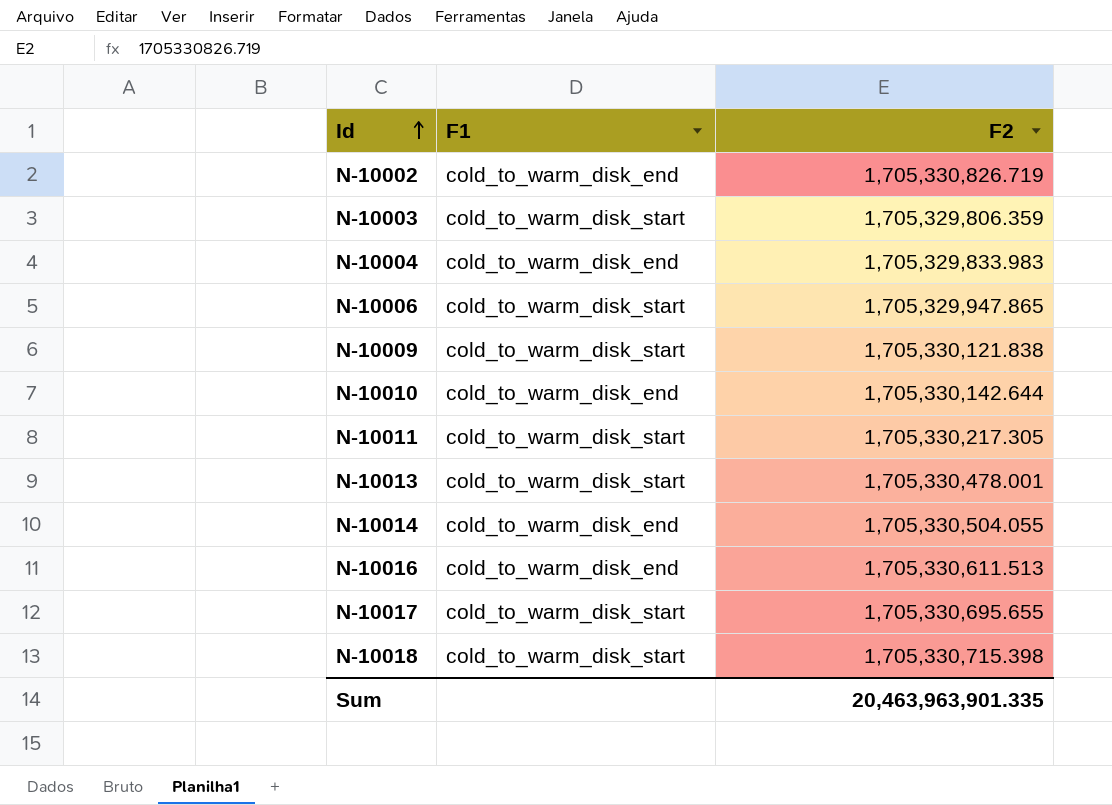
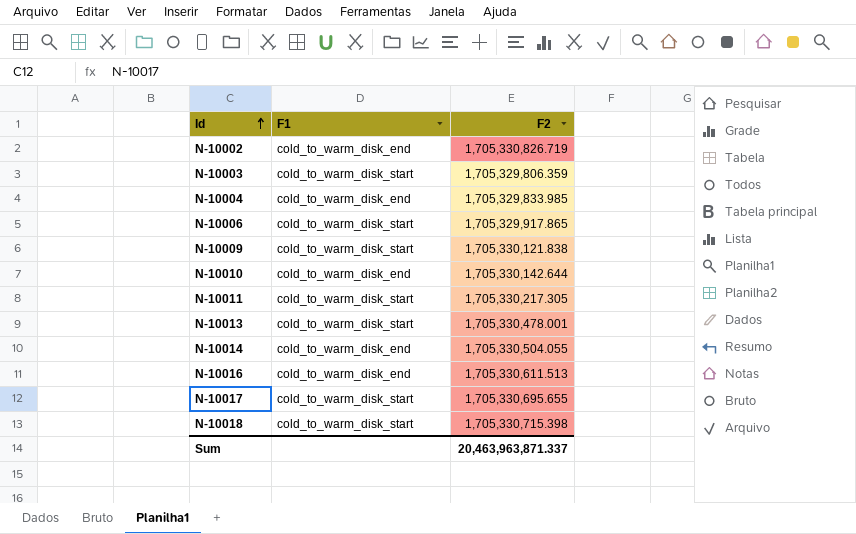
N-10004 | F2: 1,705,329,833.983 -> 1,705,329,833.985
N-10006 | F2: 1,705,329,947.865 -> 1,705,329,917.865
Sum | F2: 20,463,963,901.335 -> 20,463,963,871.337

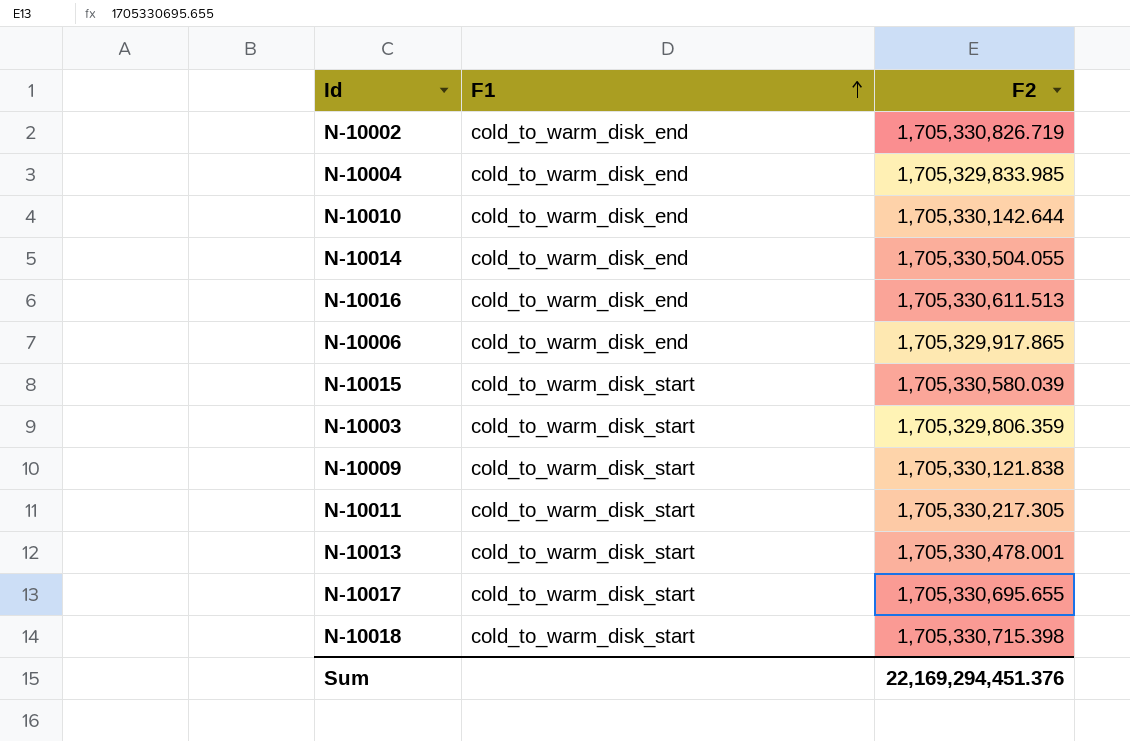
row order: Id ascending -> F1 ascending
N-10006 | F1: cold_to_warm_disk_start -> cold_to_warm_disk_end
row N-10015: none -> cold_to_warm_disk_start | 1,705,330,580.039
Sum | F2: 20,463,963,871.337 -> 22,169,294,451.376

